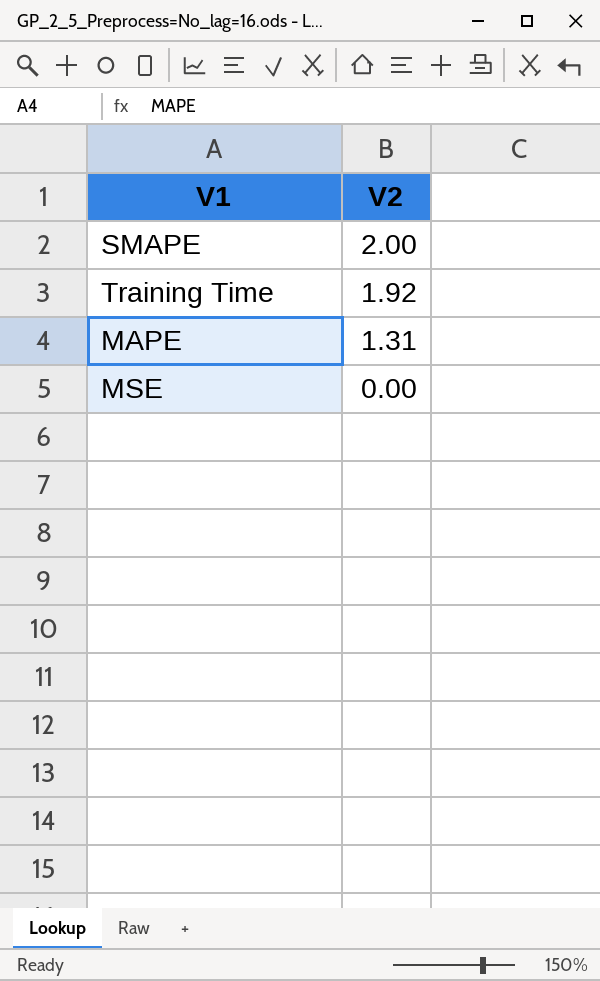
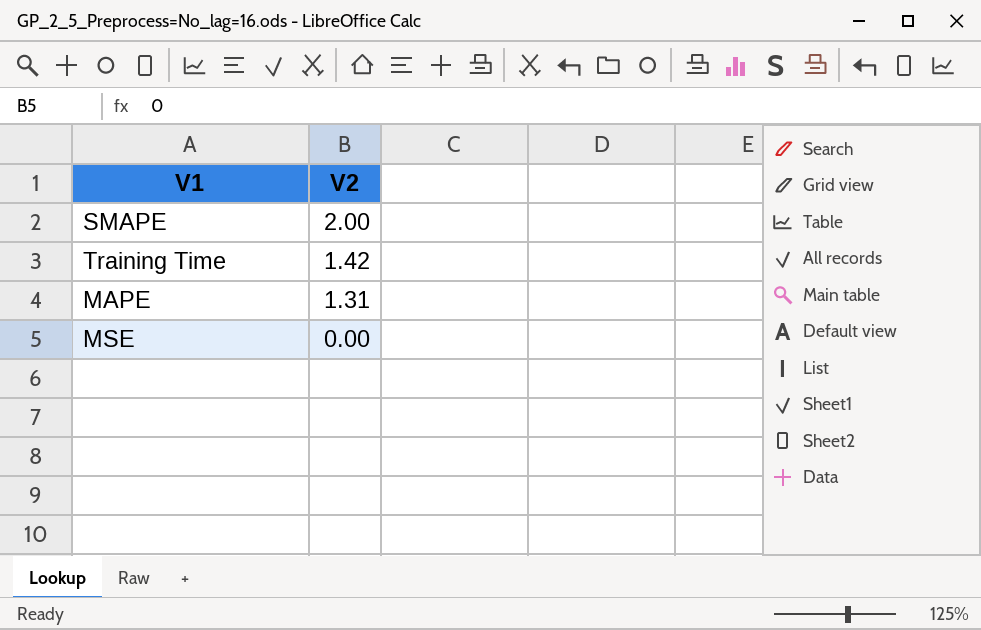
Training Time | V2: 1.92 -> 1.42

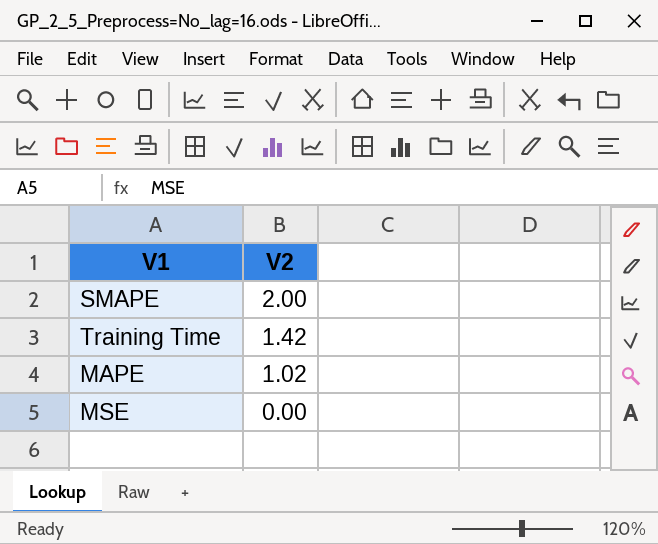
MAPE | V2: 1.31 -> 1.02

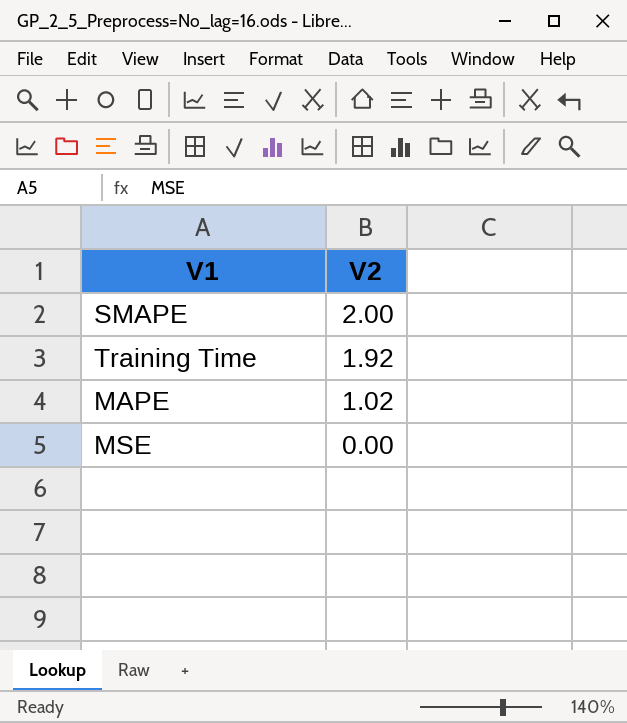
Training Time | V2: 1.42 -> 1.92

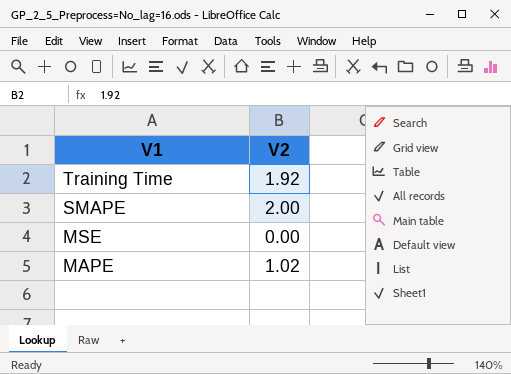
row order: V2 descending -> V1 descending

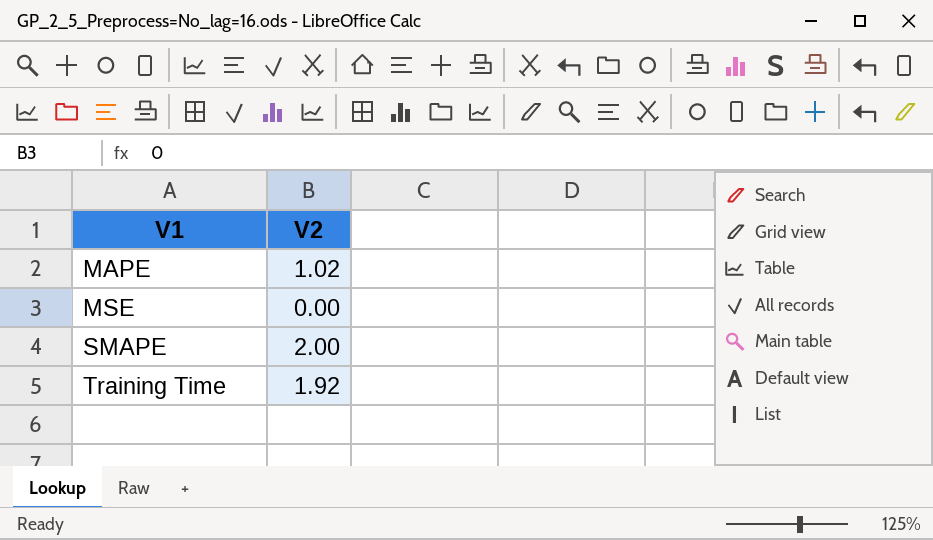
row order: V1 descending -> V1 ascending

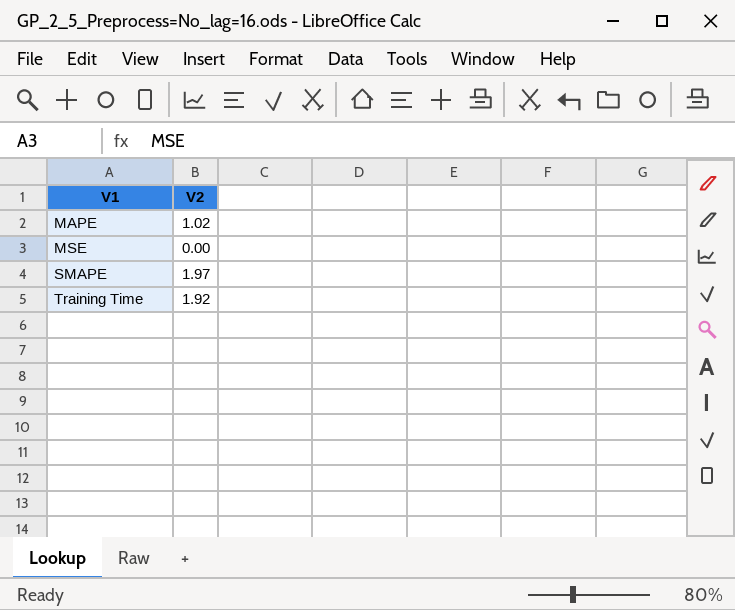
SMAPE | V2: 2.00 -> 1.97

